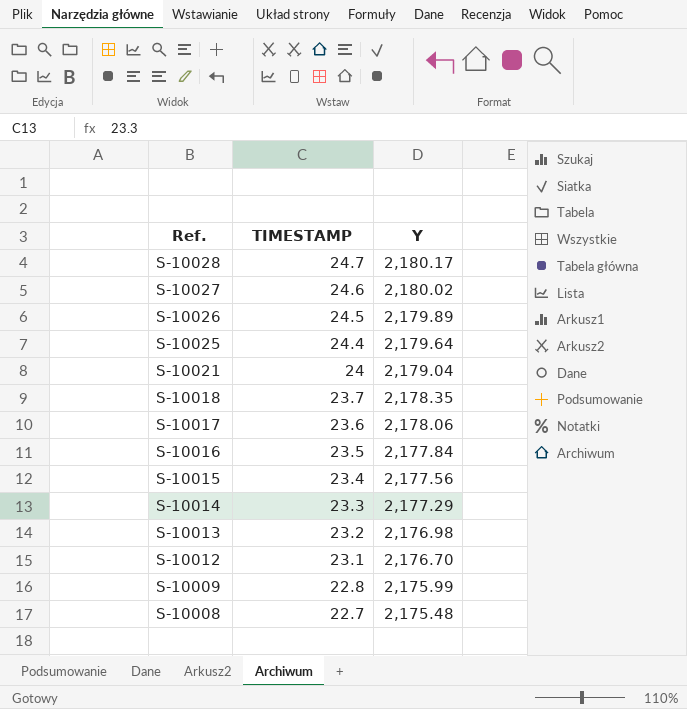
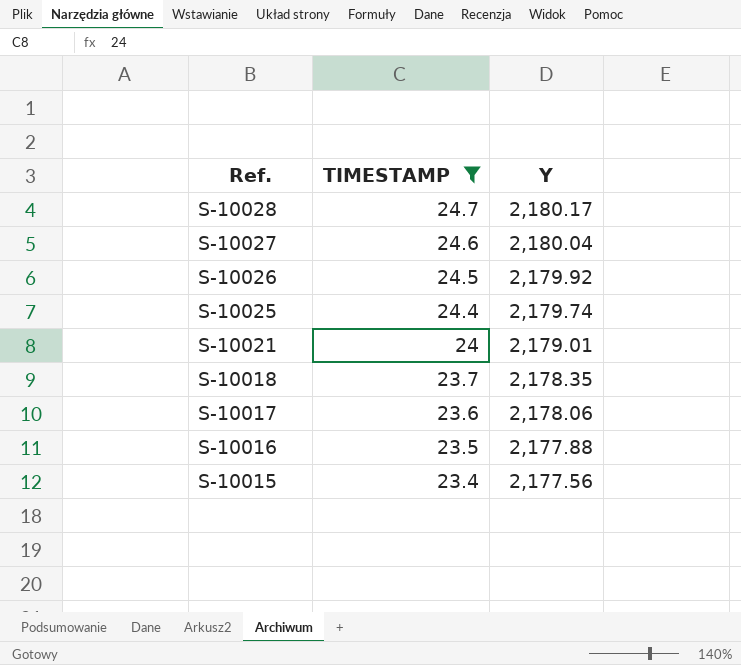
filter: none -> TIMESTAMP >= 23.4
S-10027 | Y: 2,180.02 -> 2,180.04
S-10026 | Y: 2,179.89 -> 2,179.92
S-10025 | Y: 2,179.64 -> 2,179.74
S-10021 | Y: 2,179.04 -> 2,179.01
S-10016 | Y: 2,177.84 -> 2,177.88

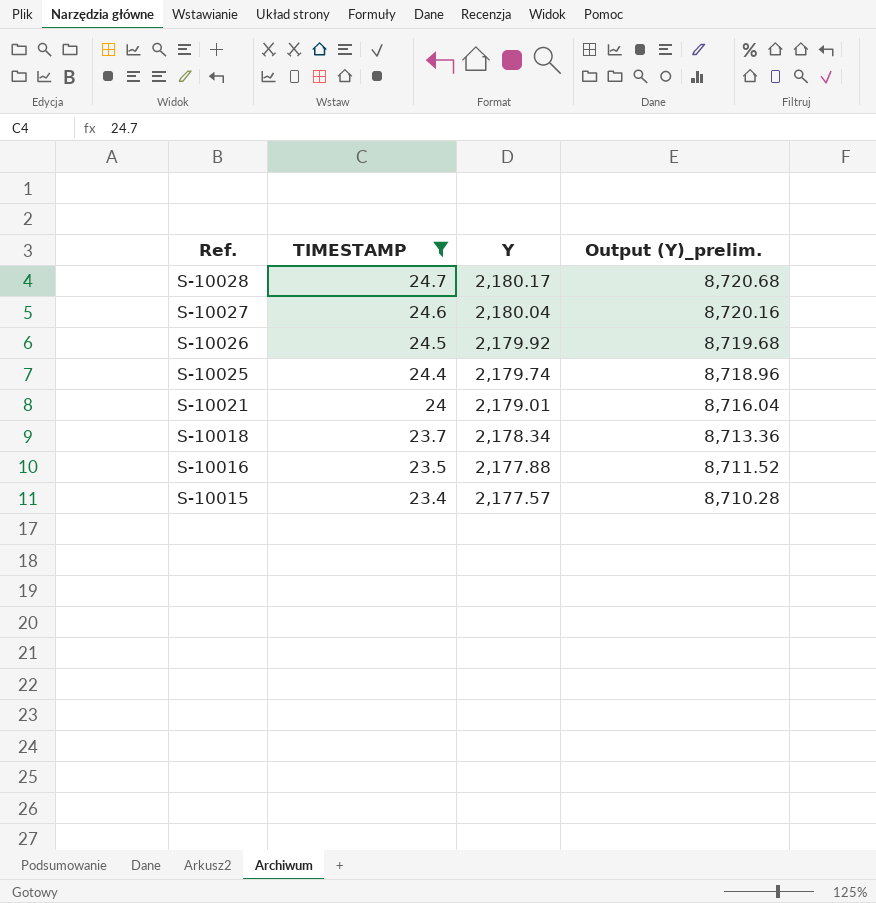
column Output (Y)_prelim. | formula: none -> [Y] * 4
row S-10017: 23.6 | 2,178.06 -> none
S-10018 | Y: 2,178.35 -> 2,178.34
S-10015 | Y: 2,177.56 -> 2,177.57

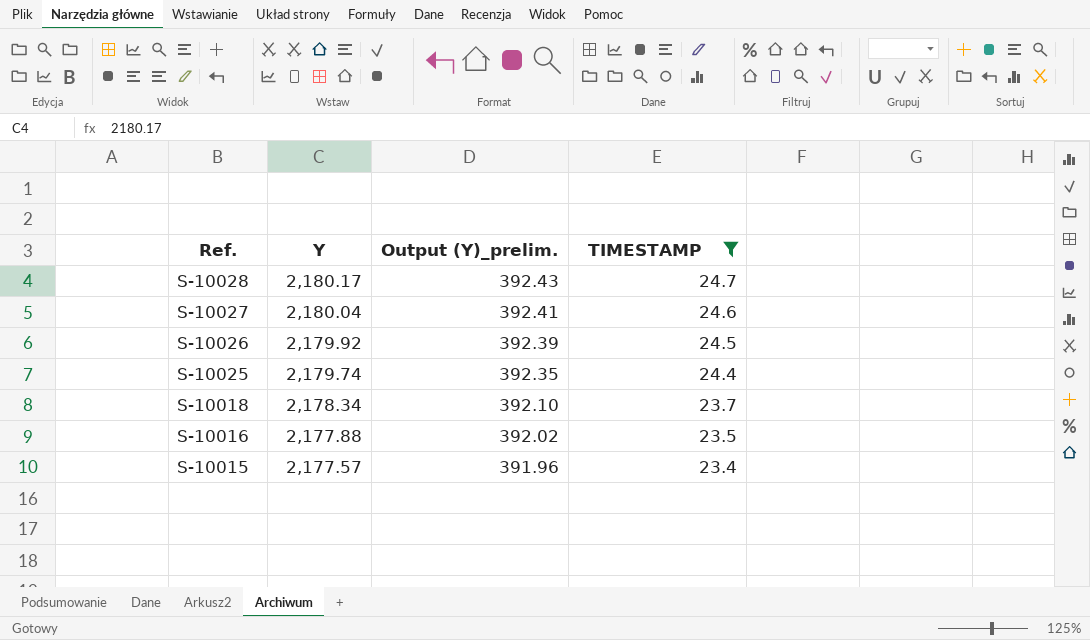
column Output (Y)_prelim. | formula: [Y] * 4 -> [Y] * 0.18
column TIMESTAMP | position: 2 -> 4
row S-10021: 24 | 2,179.01 | 8,716.04 -> none

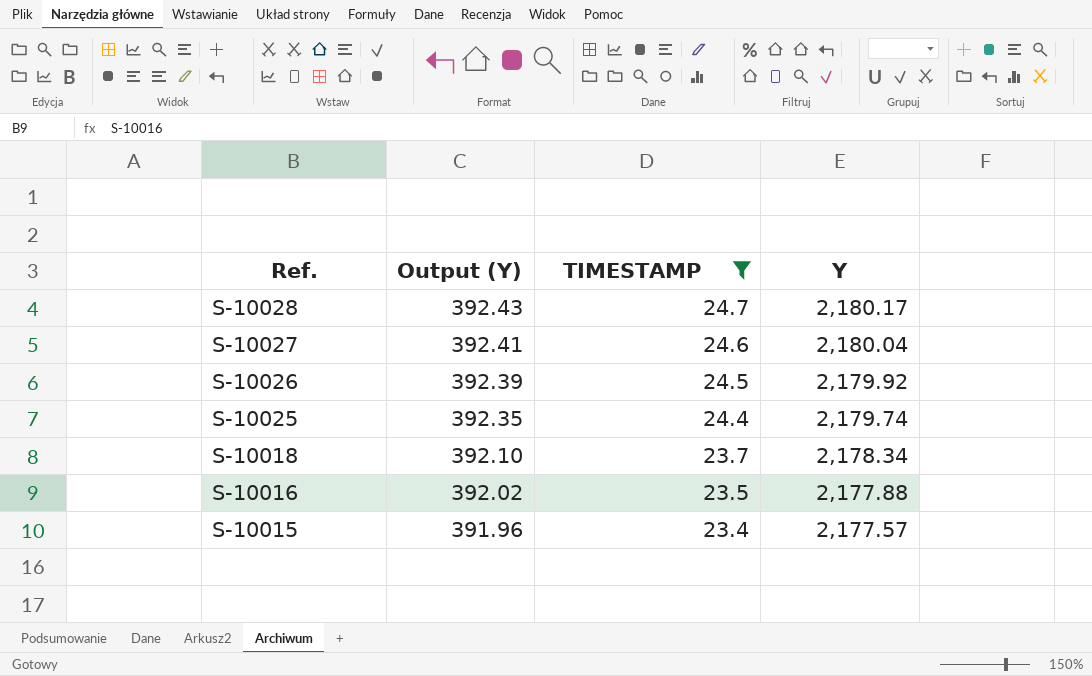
column name: Output (Y)_prelim. -> Output (Y)
column Y | position: 2 -> 4

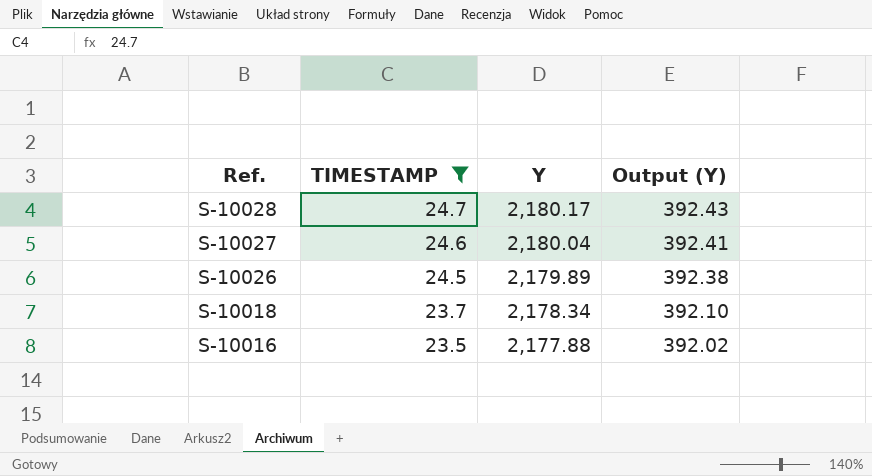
column Output (Y) | position: 2 -> 4
row S-10025: 392.35 | 24.4 | 2,179.74 -> none
row S-10015: 391.96 | 23.4 | 2,177.57 -> none
S-10026 | Y: 2,179.92 -> 2,179.89
S-10026 | Output (Y): 392.39 -> 392.38

